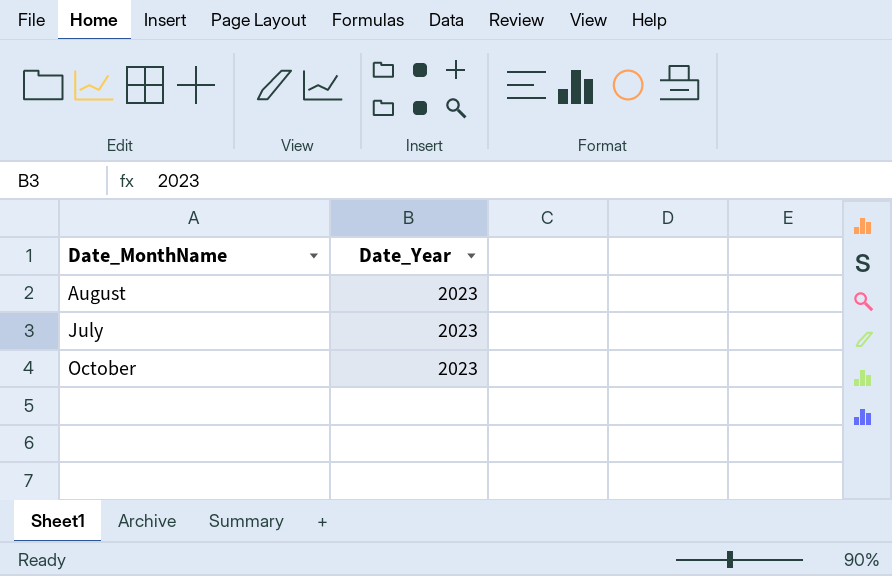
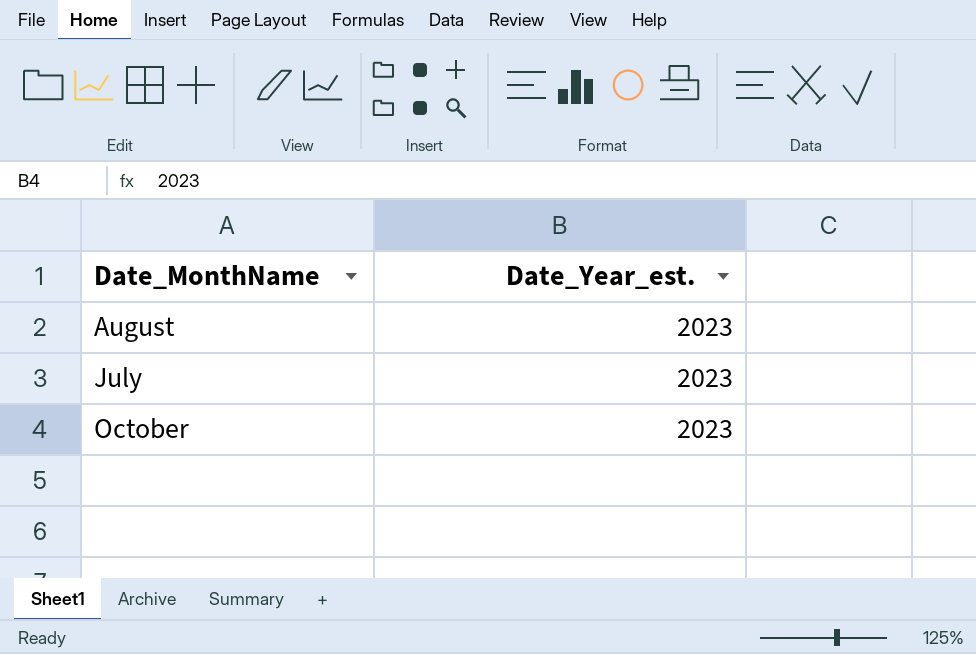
column name: Date_Year -> Date_Year_est.

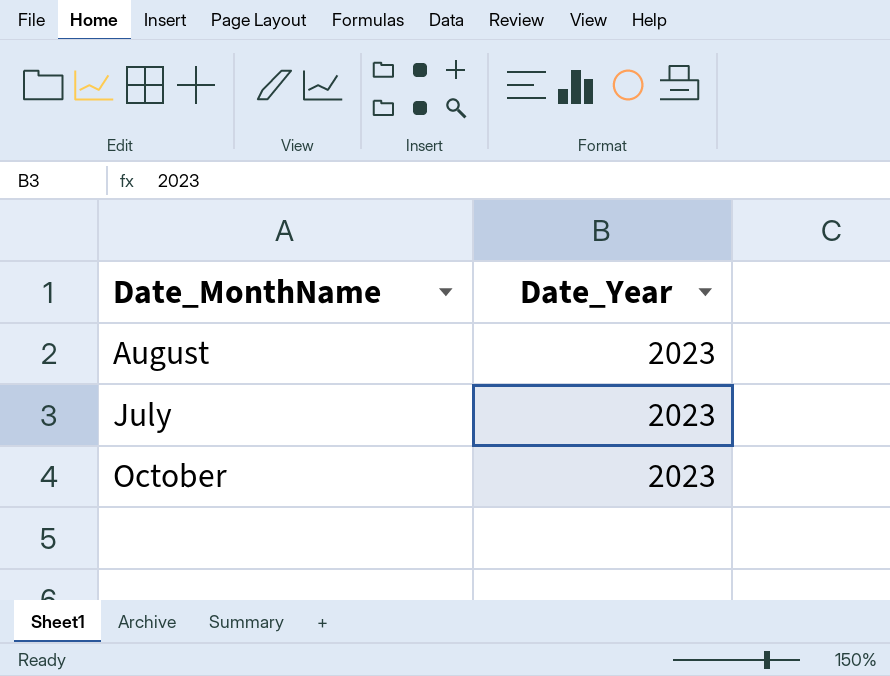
column name: Date_Year_est. -> Date_Year

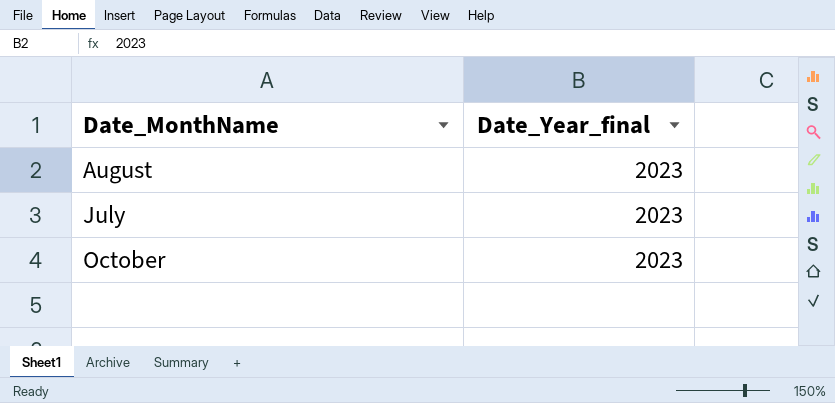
column name: Date_Year -> Date_Year_final

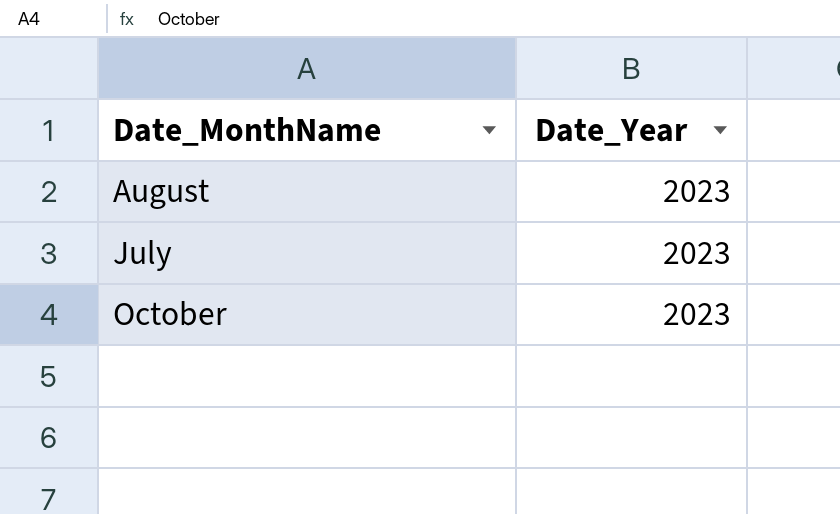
column name: Date_Year_final -> Date_Year

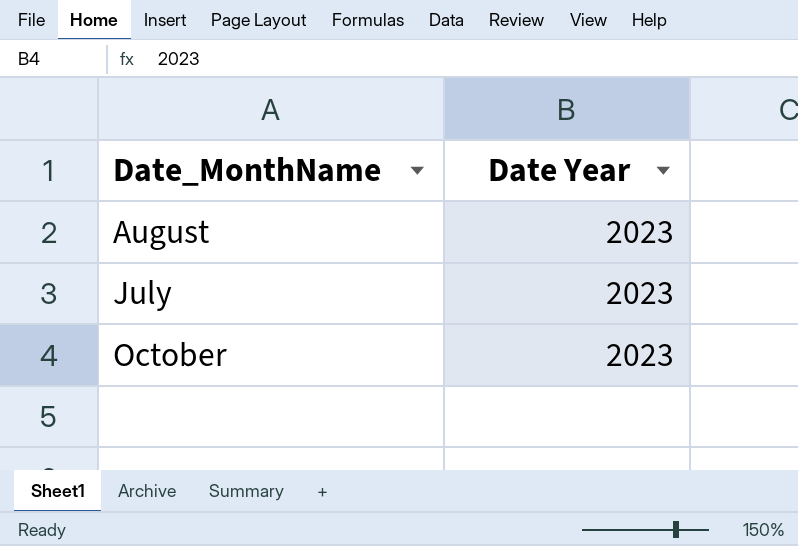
column name: Date_Year -> Date Year

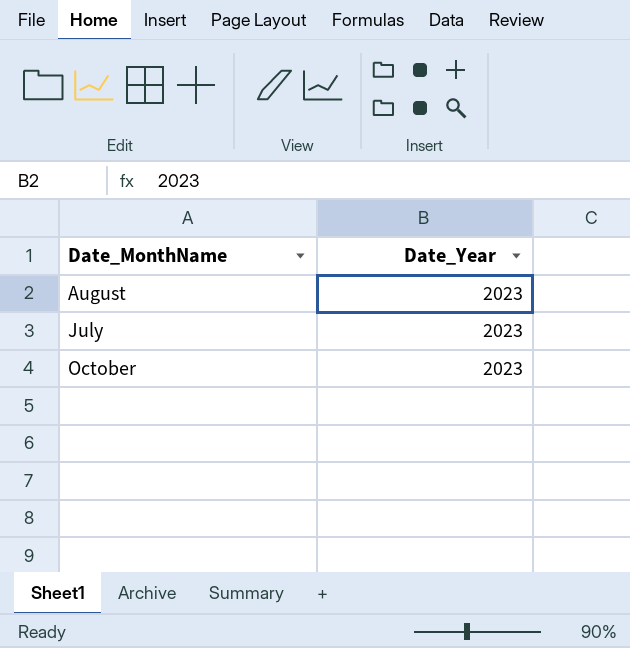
column name: Date Year -> Date_Year

